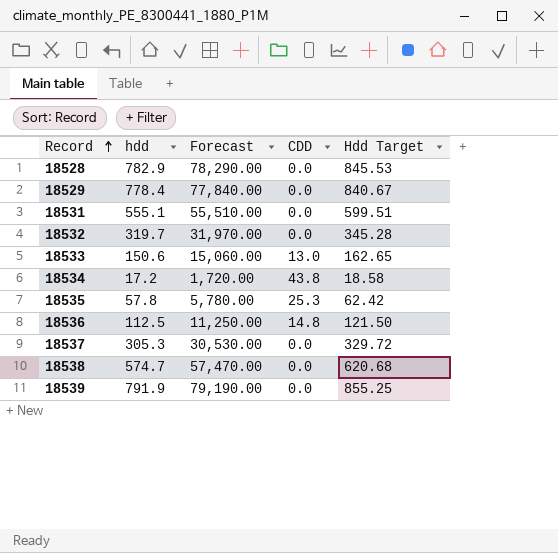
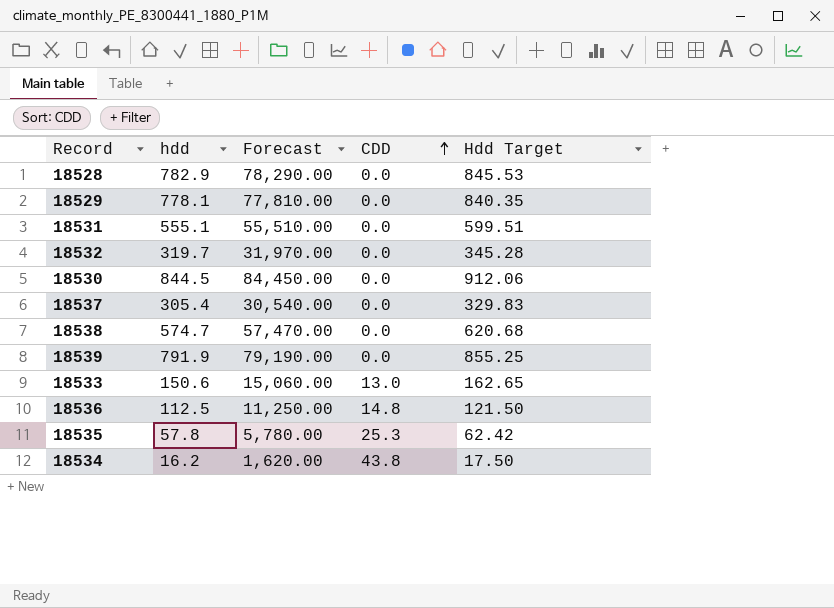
row order: Record ascending -> CDD ascending
18529 | hdd: 778.4 -> 778.1
18529 | Forecast: 77,840.00 -> 77,810.00
18529 | Hdd Target: 840.67 -> 840.35
row 18530: none -> 844.5 | 84,450.00 | 0.0 | 912.06
18537 | hdd: 305.3 -> 305.4
18537 | Forecast: 30,530.00 -> 30,540.00
18537 | Hdd Target: 329.72 -> 329.83
18534 | hdd: 17.2 -> 16.2
18534 | Forecast: 1,720.00 -> 1,620.00
18534 | Hdd Target: 18.58 -> 17.50

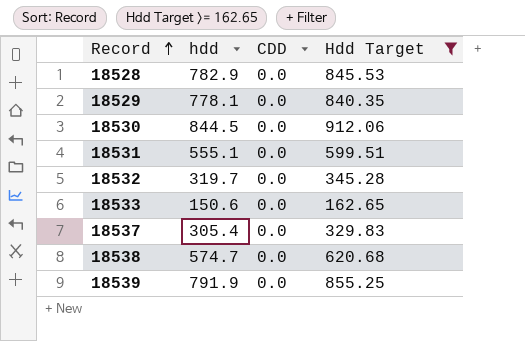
filter: none -> Hdd Target >= 162.65
row order: CDD ascending -> Record ascending
column Forecast | formula: [hdd] * 100 -> none
18533 | CDD: 13.0 -> 0.0

